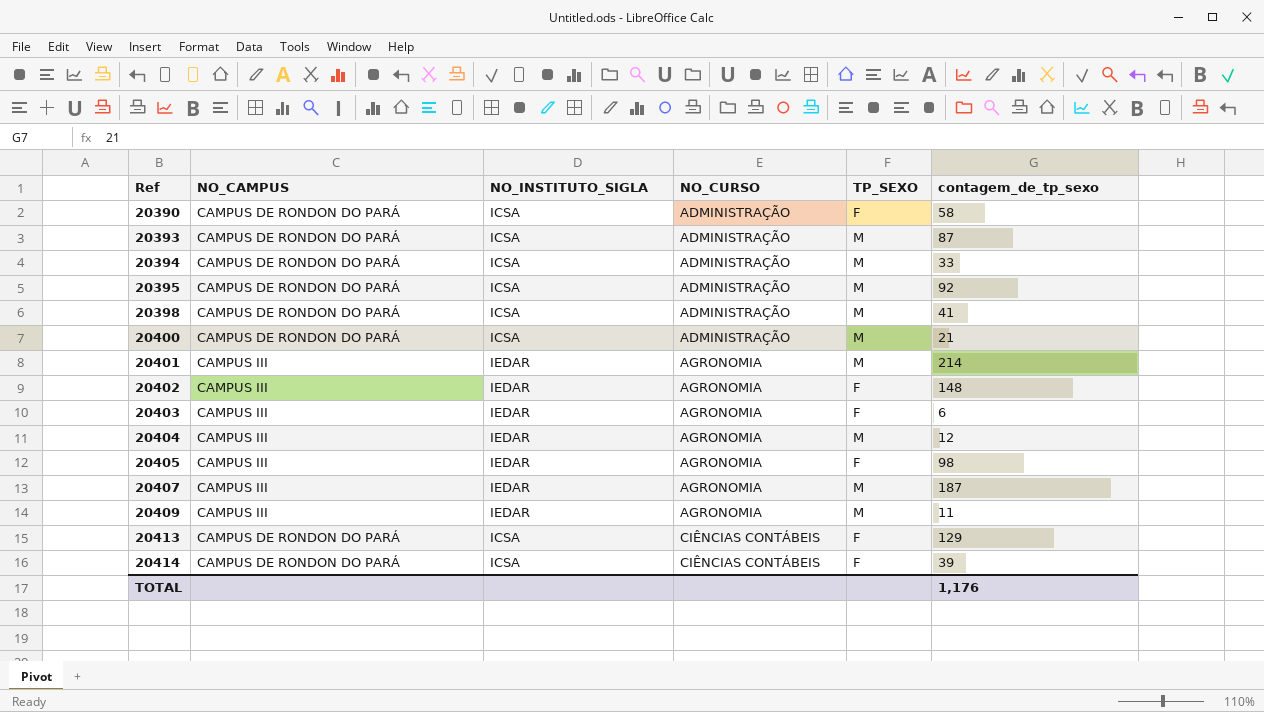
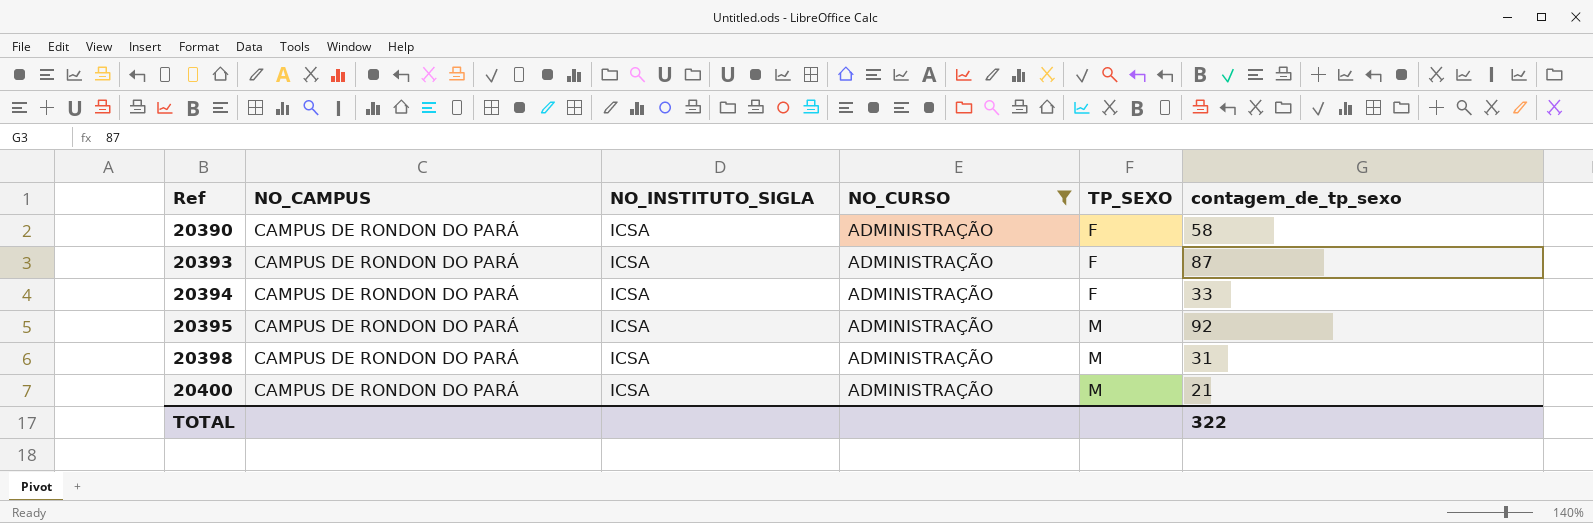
filter: none -> NO_CURSO = ADMINISTRAÇÃO
20393 | TP_SEXO: M -> F
20394 | TP_SEXO: M -> F
20398 | contagem_de_tp_sexo: 41 -> 31
TOTAL | contagem_de_tp_sexo: 1,176 -> 322

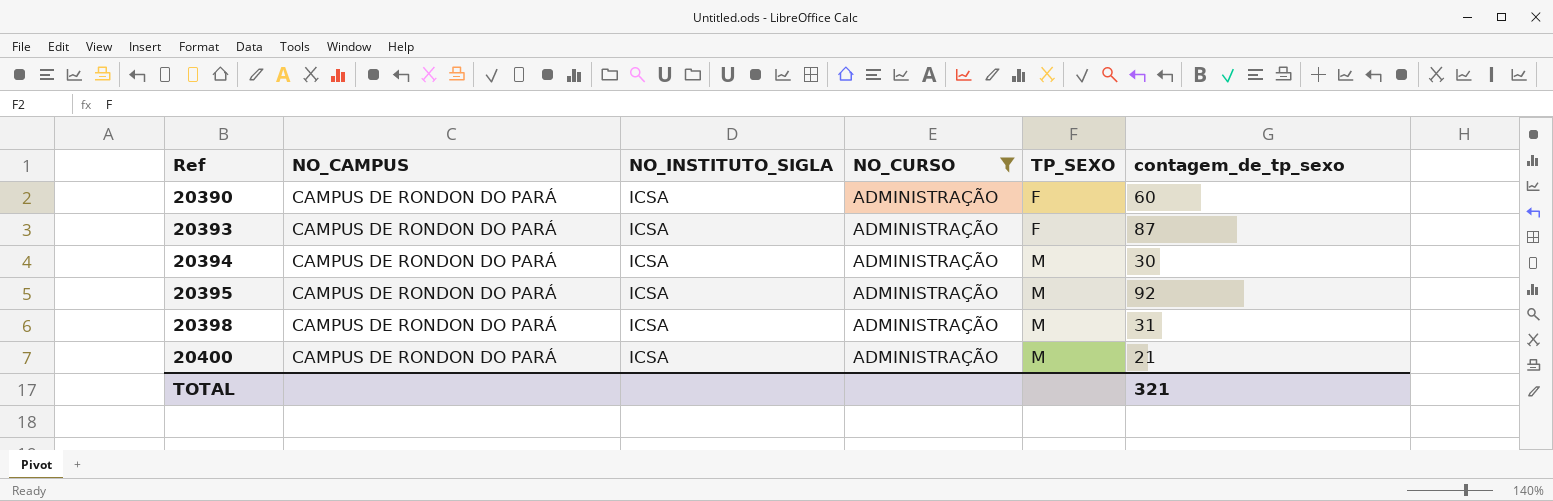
20390 | contagem_de_tp_sexo: 58 -> 60
20394 | TP_SEXO: F -> M
20394 | contagem_de_tp_sexo: 33 -> 30
TOTAL | contagem_de_tp_sexo: 322 -> 321

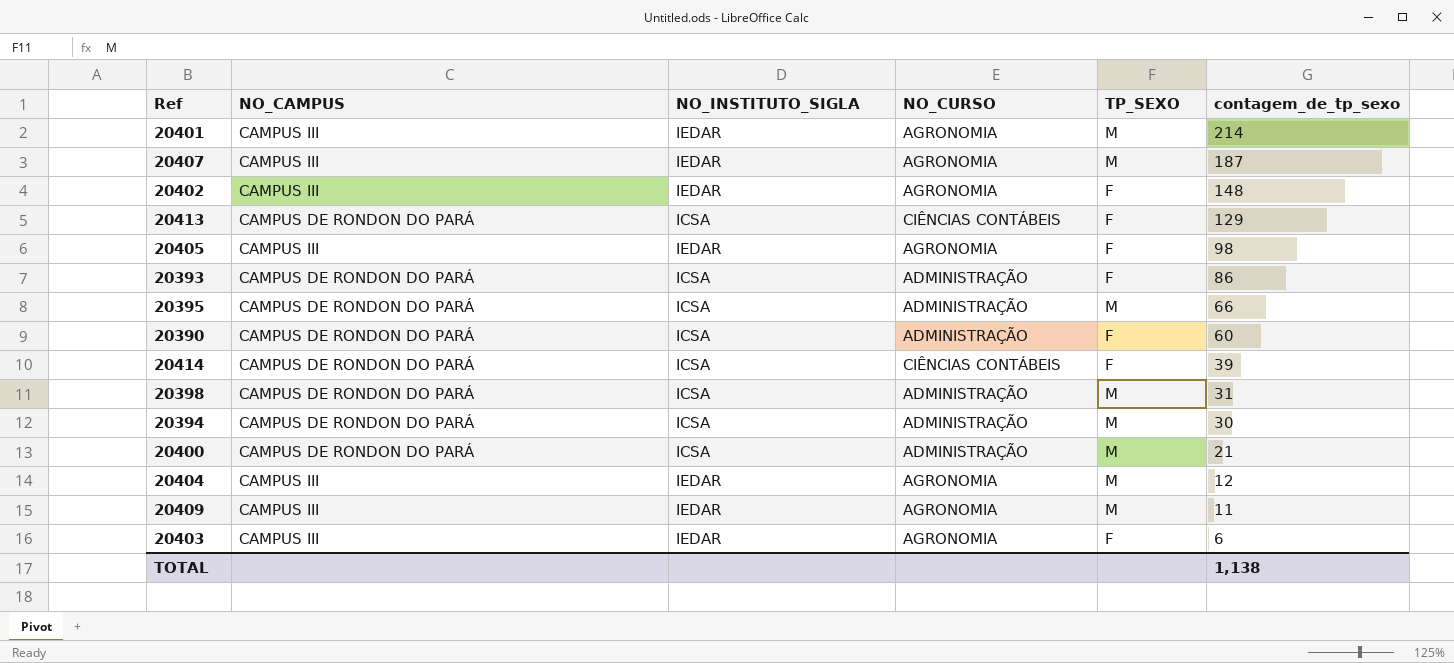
filter: NO_CURSO = ADMINISTRAÇÃO -> none
row order: Ref ascending -> contagem_de_tp_sexo descending
20393 | contagem_de_tp_sexo: 87 -> 86
20395 | contagem_de_tp_sexo: 92 -> 66
TOTAL | contagem_de_tp_sexo: 321 -> 1,138

